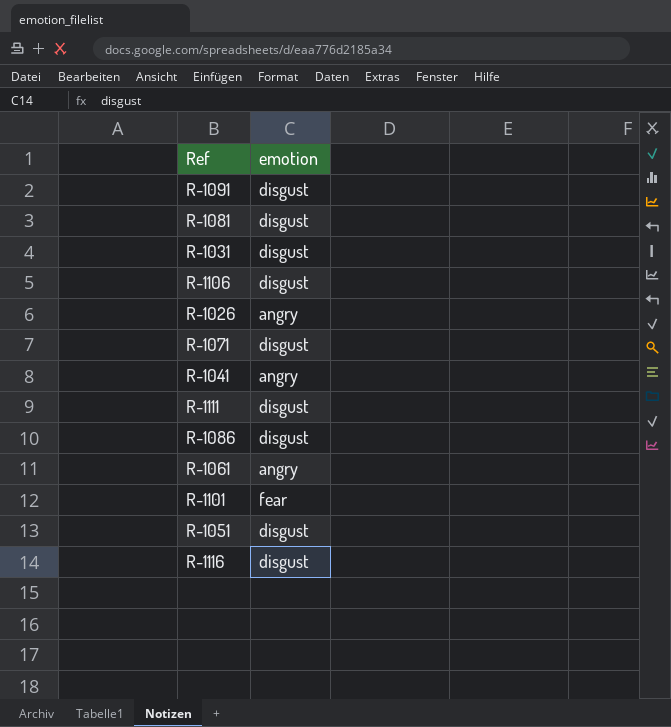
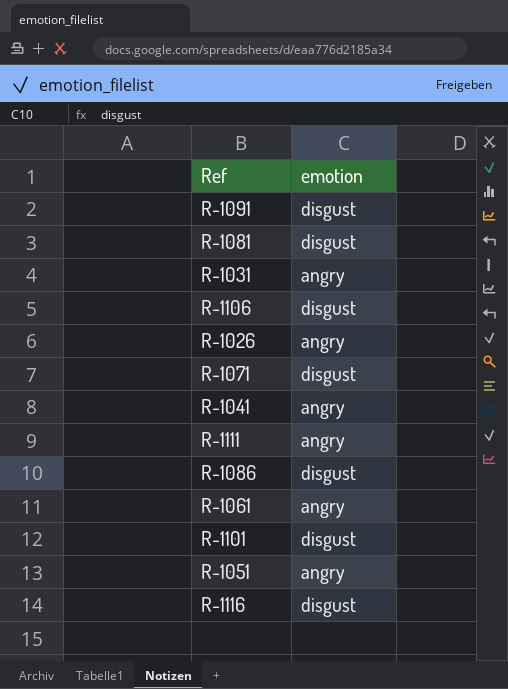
R-1031 | emotion: disgust -> angry
R-1111 | emotion: disgust -> angry
R-1101 | emotion: fear -> disgust
R-1051 | emotion: disgust -> angry

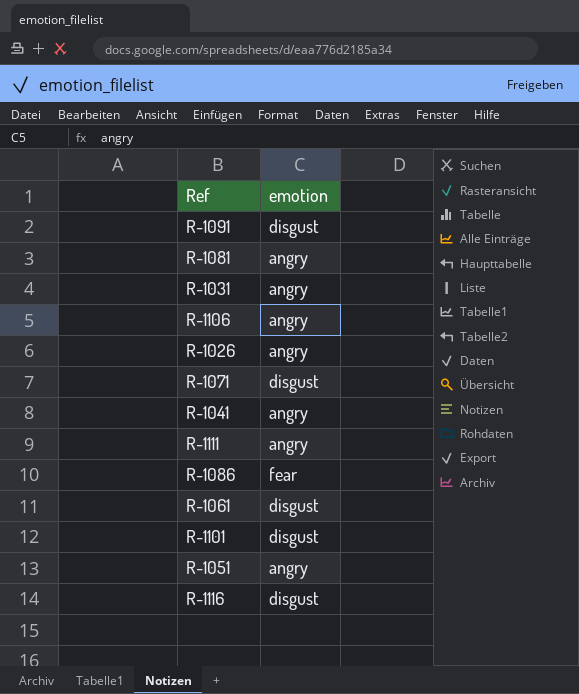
R-1081 | emotion: disgust -> angry
R-1106 | emotion: disgust -> angry
R-1086 | emotion: disgust -> fear
R-1061 | emotion: angry -> disgust

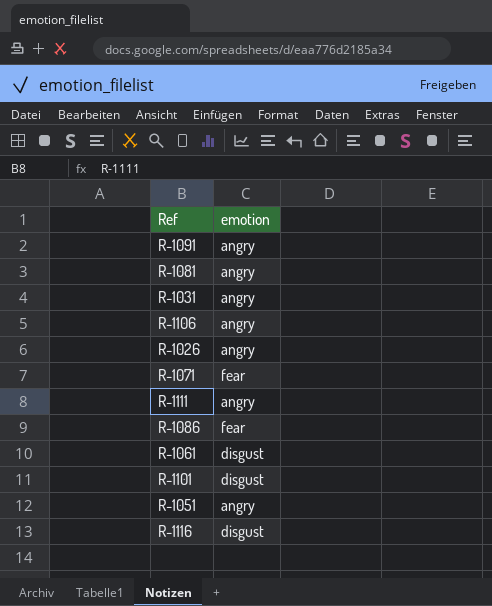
row R-1041: angry -> none
R-1091 | emotion: disgust -> angry
R-1071 | emotion: disgust -> fear

